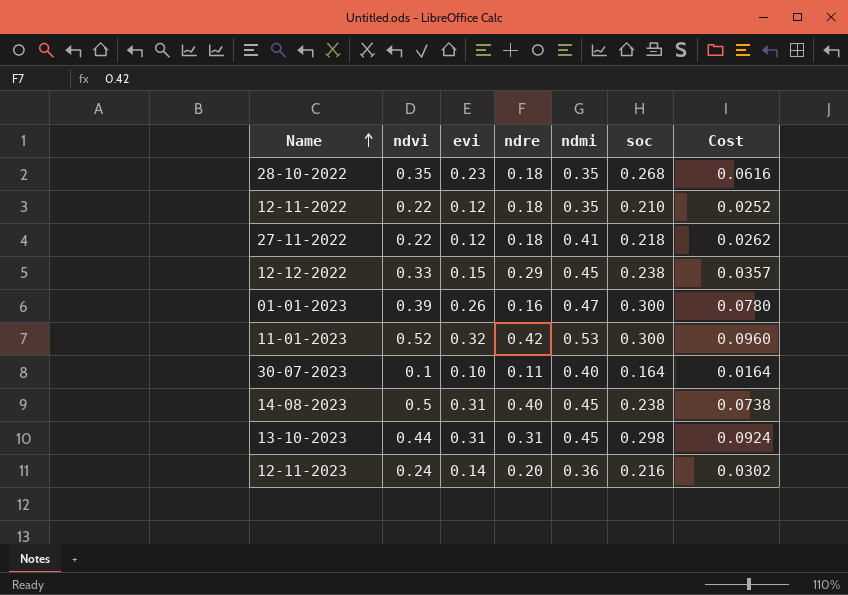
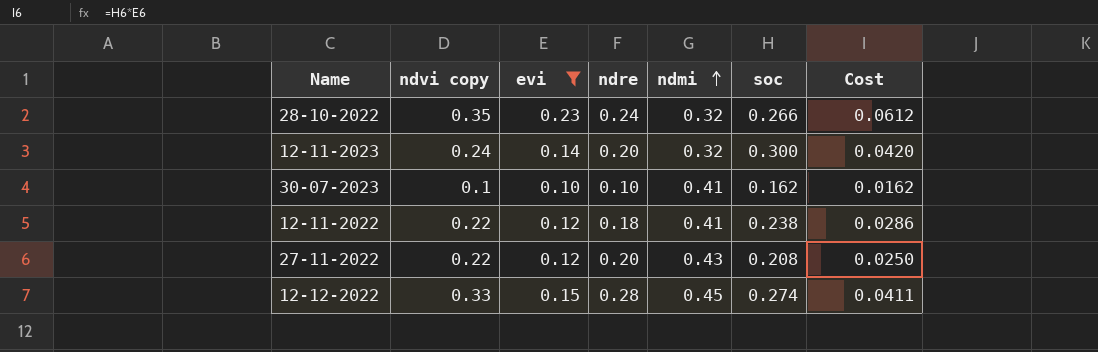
filter: none -> evi <= 0.23
row order: Name ascending -> ndmi ascending
column name: ndvi -> ndvi copy
28-10-2022 | ndre: 0.18 -> 0.24
28-10-2022 | ndmi: 0.35 -> 0.32
28-10-2022 | soc: 0.268 -> 0.266
28-10-2022 | Cost: 0.0616 -> 0.0612
12-11-2023 | ndmi: 0.36 -> 0.32
12-11-2023 | soc: 0.216 -> 0.300
12-11-2023 | Cost: 0.0302 -> 0.0420
30-07-2023 | ndre: 0.11 -> 0.10
30-07-2023 | ndmi: 0.40 -> 0.41
30-07-2023 | soc: 0.164 -> 0.162
30-07-2023 | Cost: 0.0164 -> 0.0162
12-11-2022 | ndmi: 0.35 -> 0.41
12-11-2022 | soc: 0.210 -> 0.238
12-11-2022 | Cost: 0.0252 -> 0.0286
27-11-2022 | ndre: 0.18 -> 0.20
27-11-2022 | ndmi: 0.41 -> 0.43
27-11-2022 | soc: 0.218 -> 0.208
27-11-2022 | Cost: 0.0262 -> 0.0250
12-12-2022 | ndre: 0.29 -> 0.28
12-12-2022 | soc: 0.238 -> 0.274
12-12-2022 | Cost: 0.0357 -> 0.0411

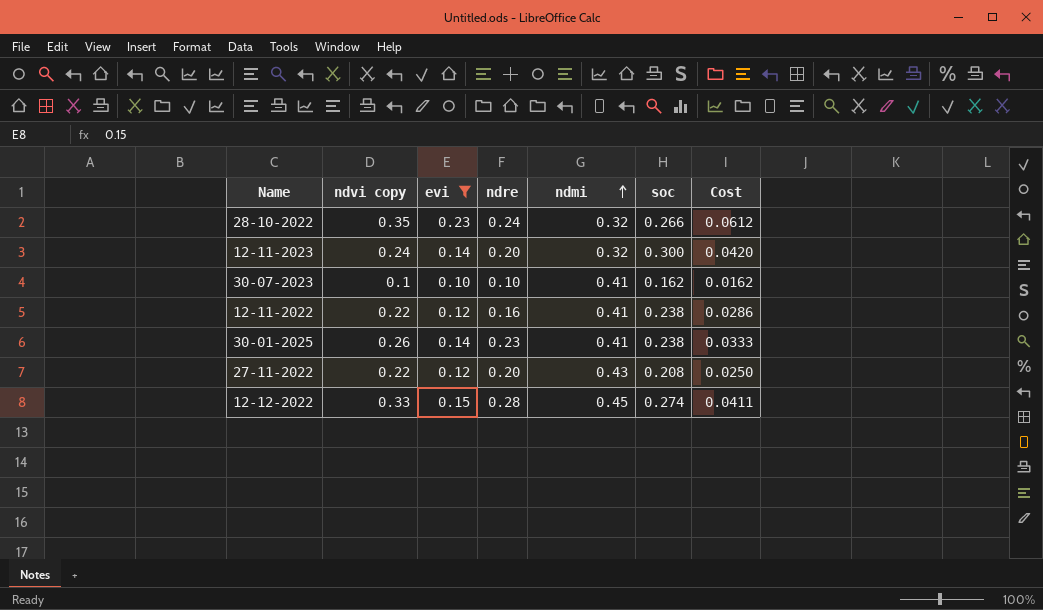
12-11-2022 | ndre: 0.18 -> 0.16
row 30-01-2025: none -> 0.26 | 0.14 | 0.23 | 0.41 | 0.238 | 0.0333

